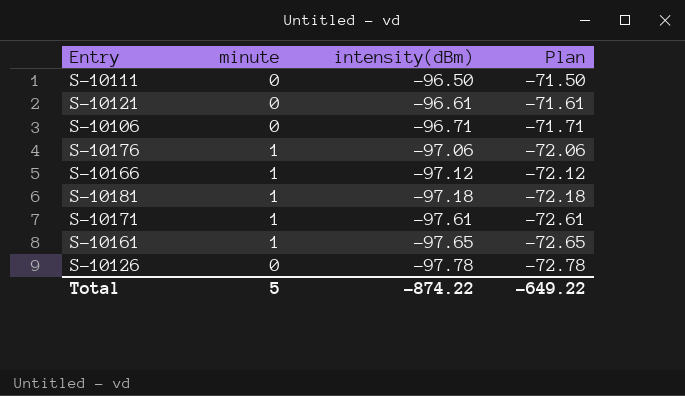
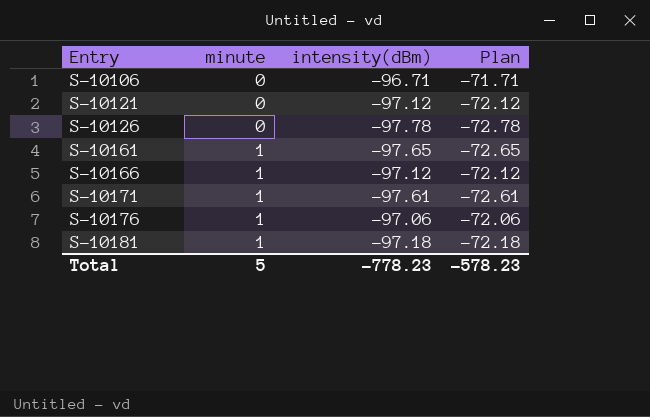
row order: intensity(dBm) descending -> Entry ascending
row S-10111: 0 | -96.50 | -71.50 -> none
S-10121 | intensity(dBm): -96.61 -> -97.12
S-10121 | Plan: -71.61 -> -72.12
Total | intensity(dBm): -874.22 -> -778.23
Total | Plan: -649.22 -> -578.23

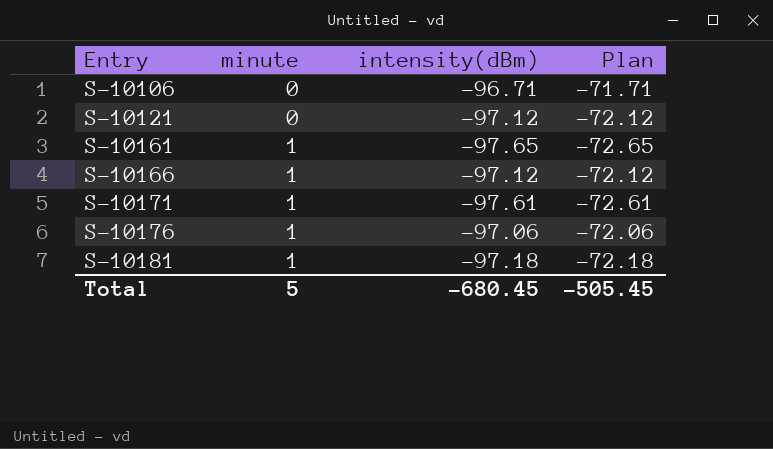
row S-10126: 0 | -97.78 | -72.78 -> none
Total | intensity(dBm): -778.23 -> -680.45
Total | Plan: -578.23 -> -505.45

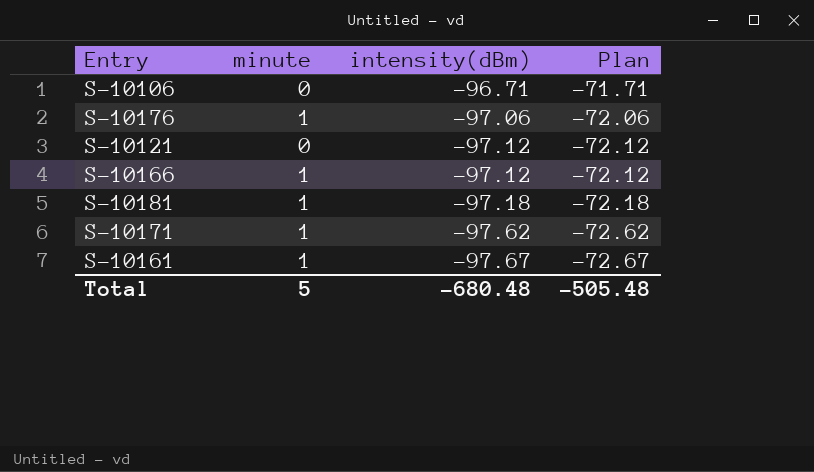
row order: Entry ascending -> intensity(dBm) descending
S-10171 | intensity(dBm): -97.61 -> -97.62
S-10171 | Plan: -72.61 -> -72.62
S-10161 | intensity(dBm): -97.65 -> -97.67
S-10161 | Plan: -72.65 -> -72.67
Total | intensity(dBm): -680.45 -> -680.48
Total | Plan: -505.45 -> -505.48

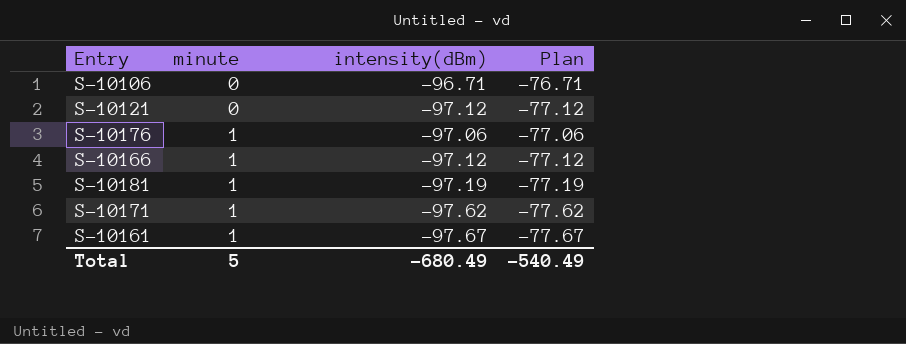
row order: intensity(dBm) descending -> minute ascending
column Plan | formula: [intensity(dBm)] + 25 -> [intensity(dBm)] + 20
S-10181 | intensity(dBm): -97.18 -> -97.19
Total | intensity(dBm): -680.48 -> -680.49
Total | Plan: -505.48 -> -540.49

